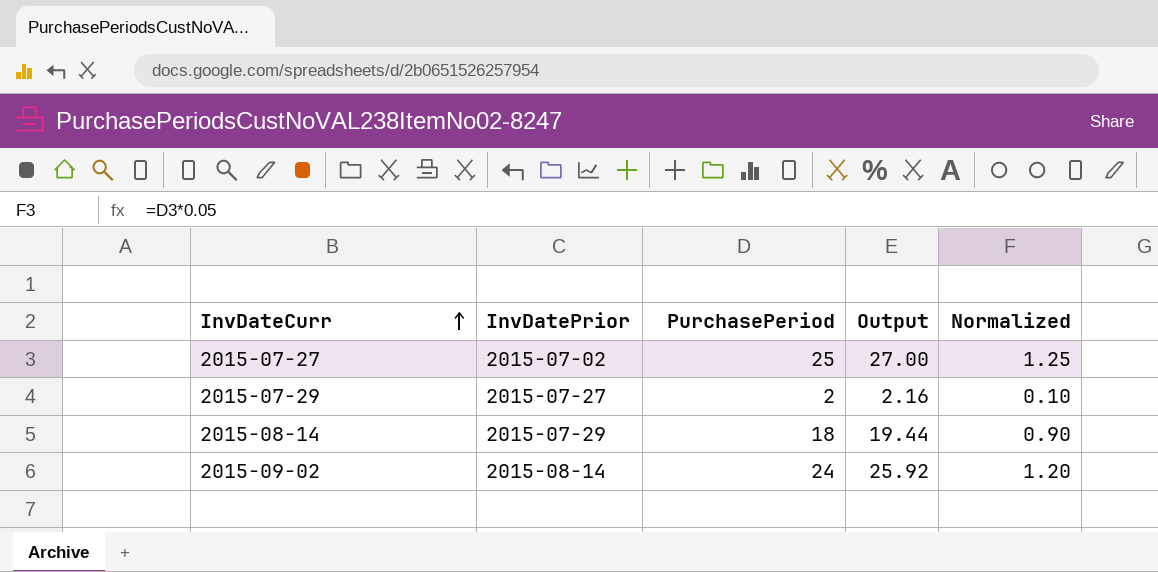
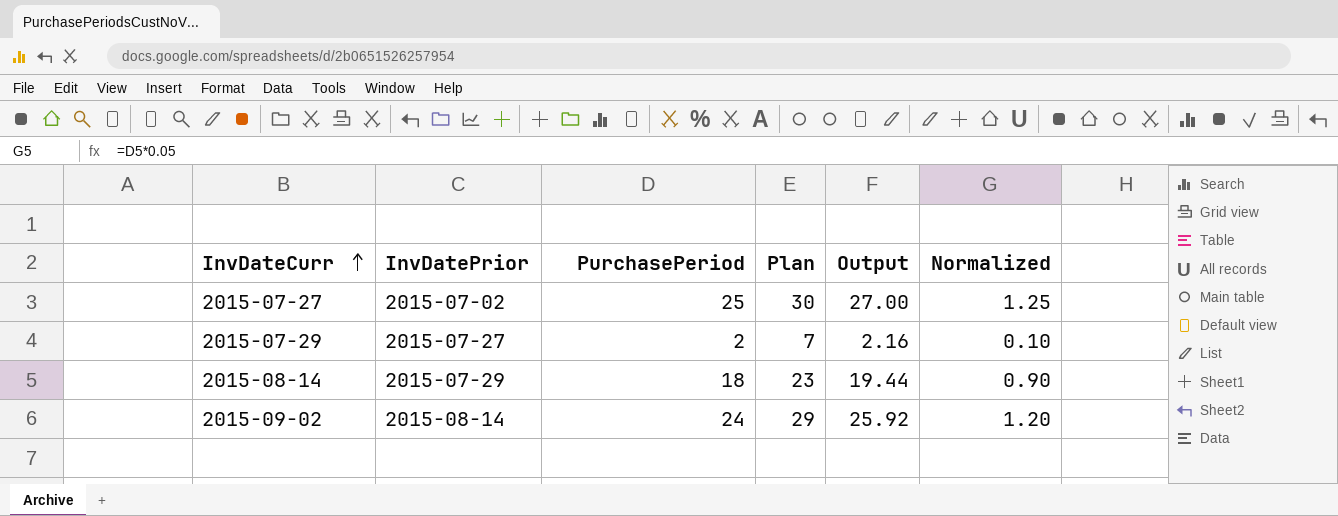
column Plan | formula: none -> [PurchasePeriod] + 5

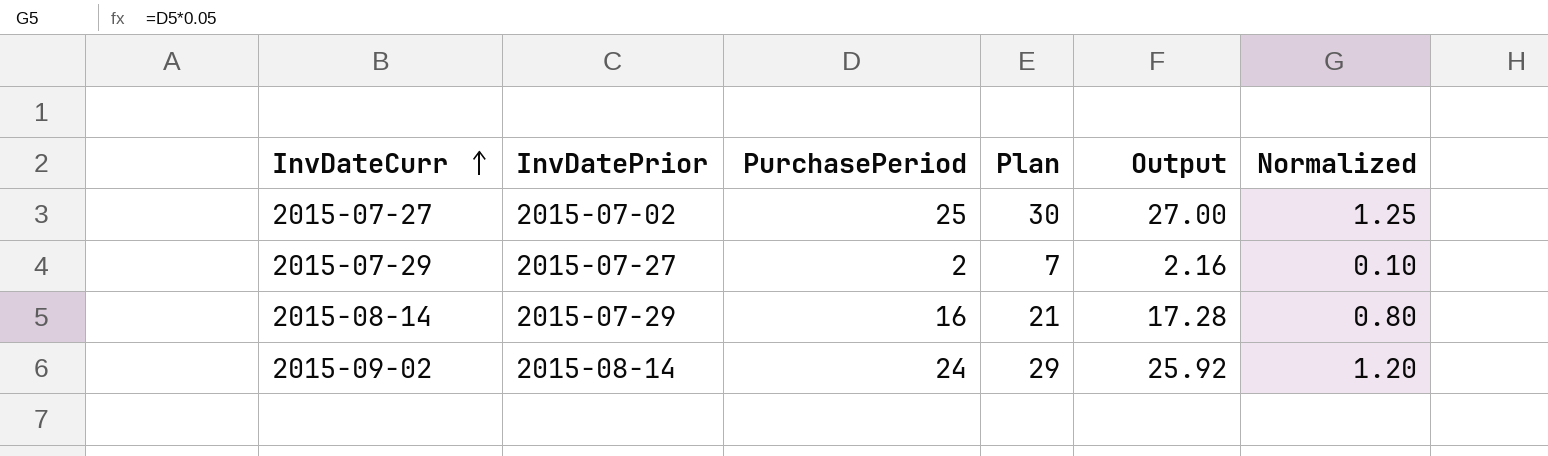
2015-08-14 | PurchasePeriod: 18 -> 16
2015-08-14 | Plan: 23 -> 21
2015-08-14 | Output: 19.44 -> 17.28
2015-08-14 | Normalized: 0.90 -> 0.80

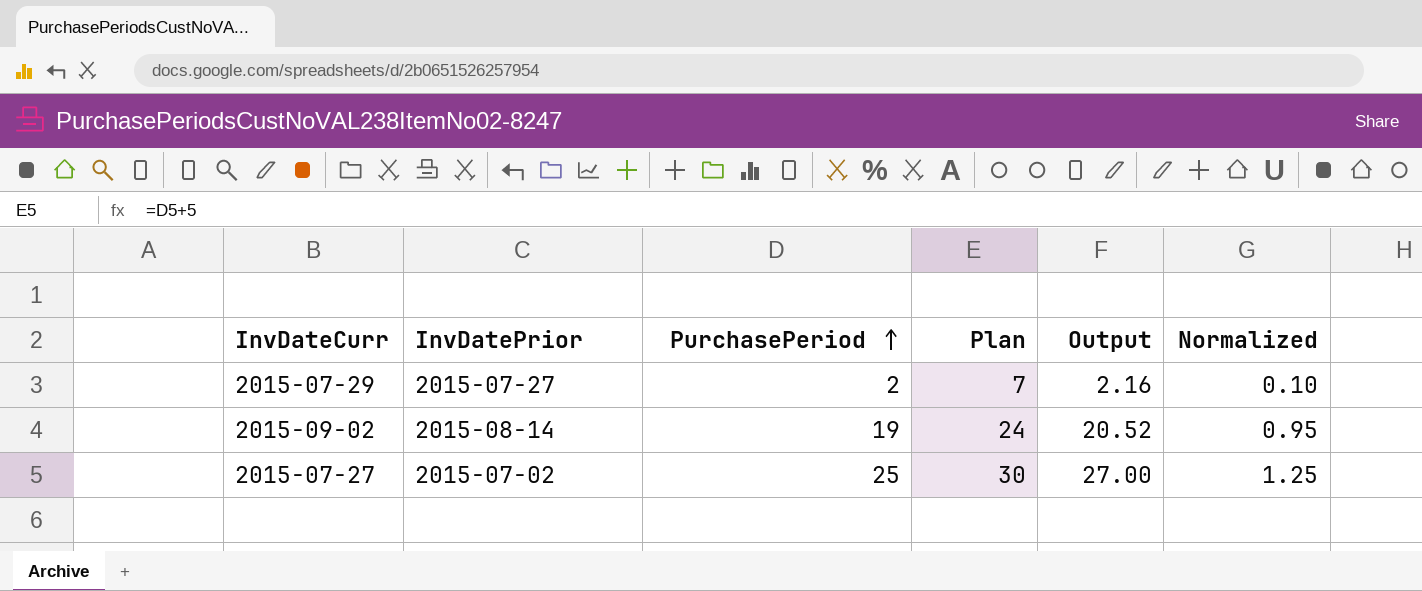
row order: InvDateCurr ascending -> PurchasePeriod ascending
row 2015-08-14: 2015-07-29 | 16 | 21 | 17.28 | 0.80 -> none
2015-09-02 | PurchasePeriod: 24 -> 19
2015-09-02 | Plan: 29 -> 24
2015-09-02 | Output: 25.92 -> 20.52
2015-09-02 | Normalized: 1.20 -> 0.95

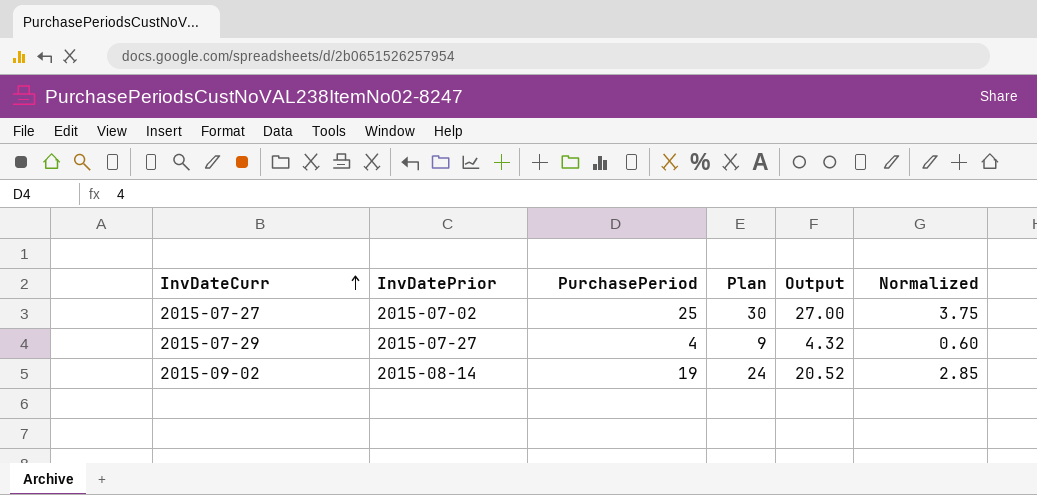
row order: PurchasePeriod ascending -> InvDateCurr ascending
column Normalized | formula: [PurchasePeriod] * 0.05 -> [PurchasePeriod] * 0.15
2015-07-29 | PurchasePeriod: 2 -> 4
2015-07-29 | Plan: 7 -> 9
2015-07-29 | Output: 2.16 -> 4.32

